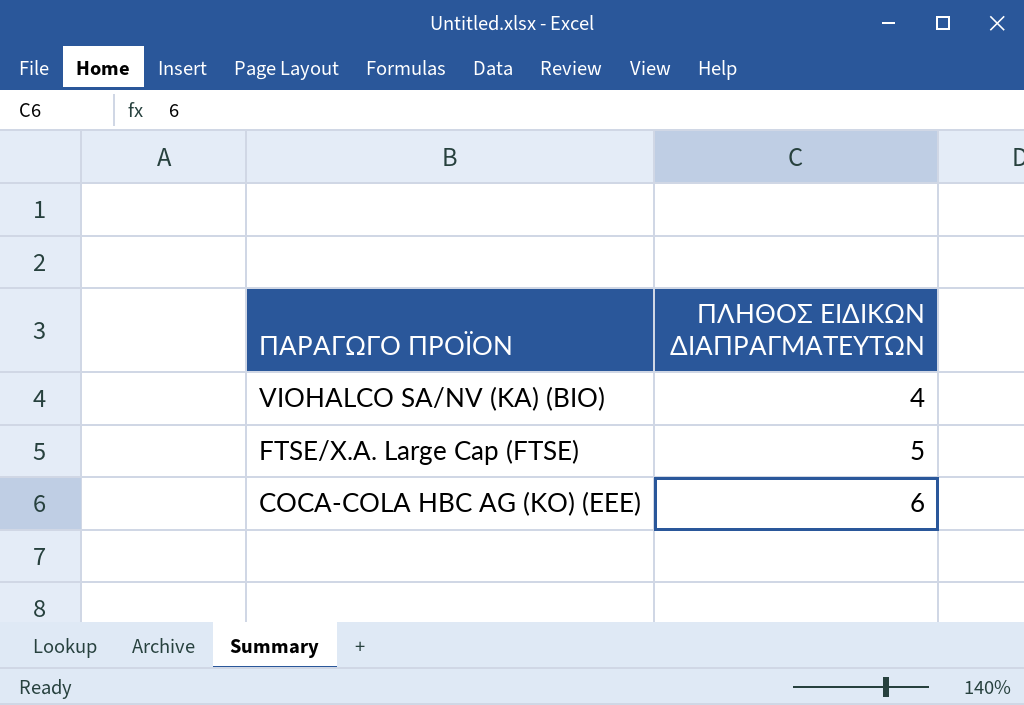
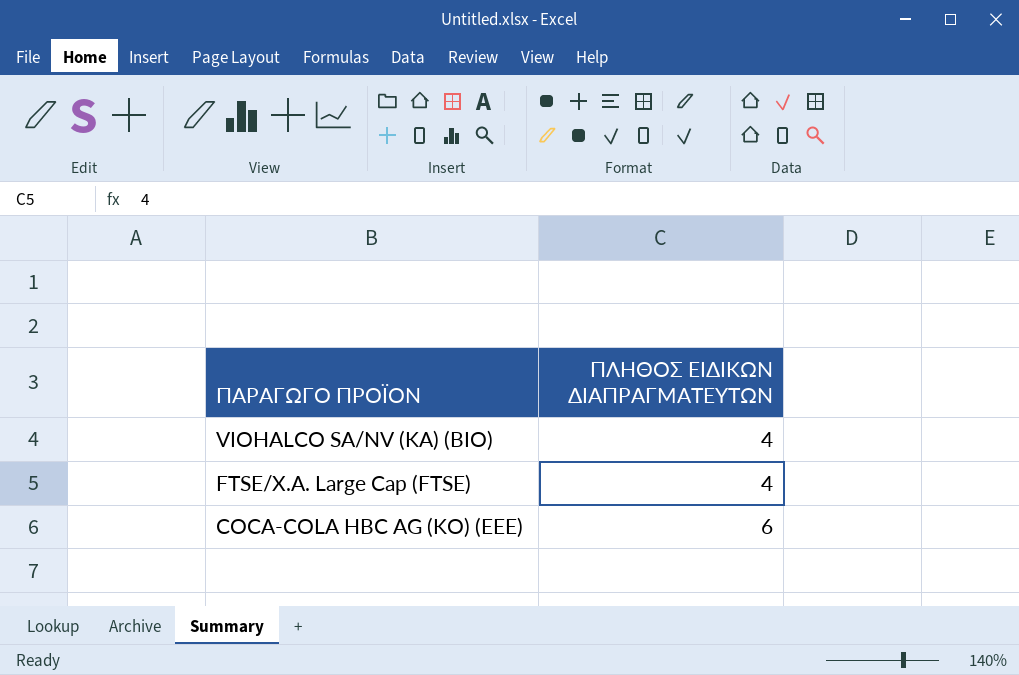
FTSE/Χ.Α. Large Cap (FTSE) | ΠΛΗΘΟΣ ΕΙΔΙΚΩΝ ΔΙΑΠΡΑΓΜΑΤΕΥΤΩΝ: 5 -> 4

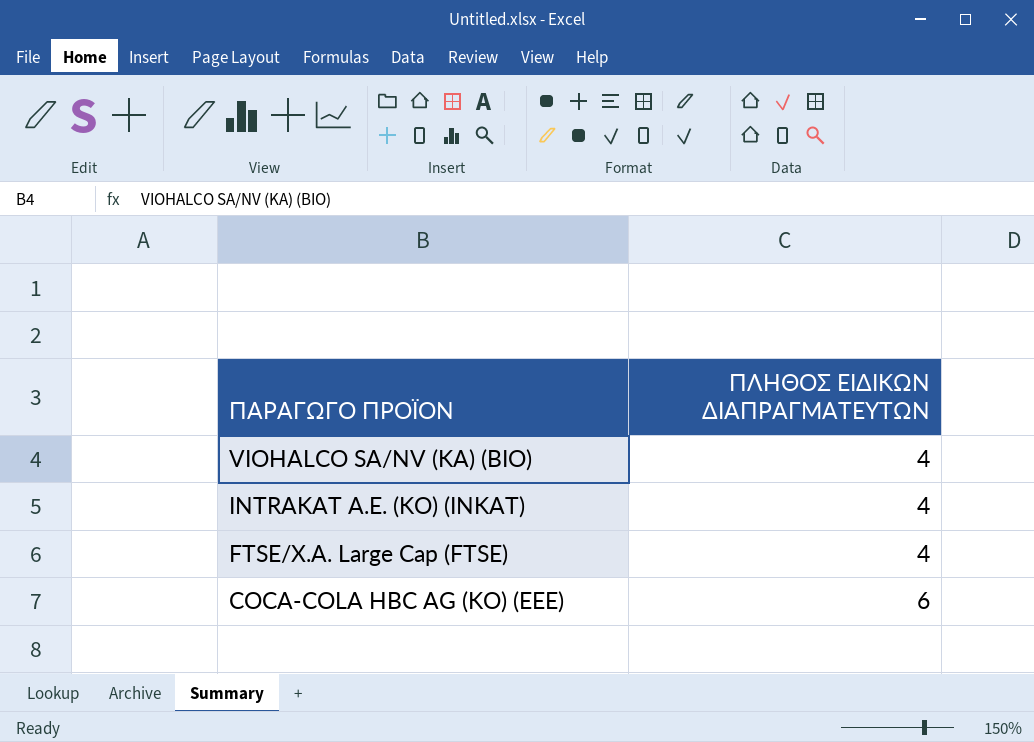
row INTRAKAT Α.Ε. (ΚΟ) (ΙΝΚΑΤ): none -> 4

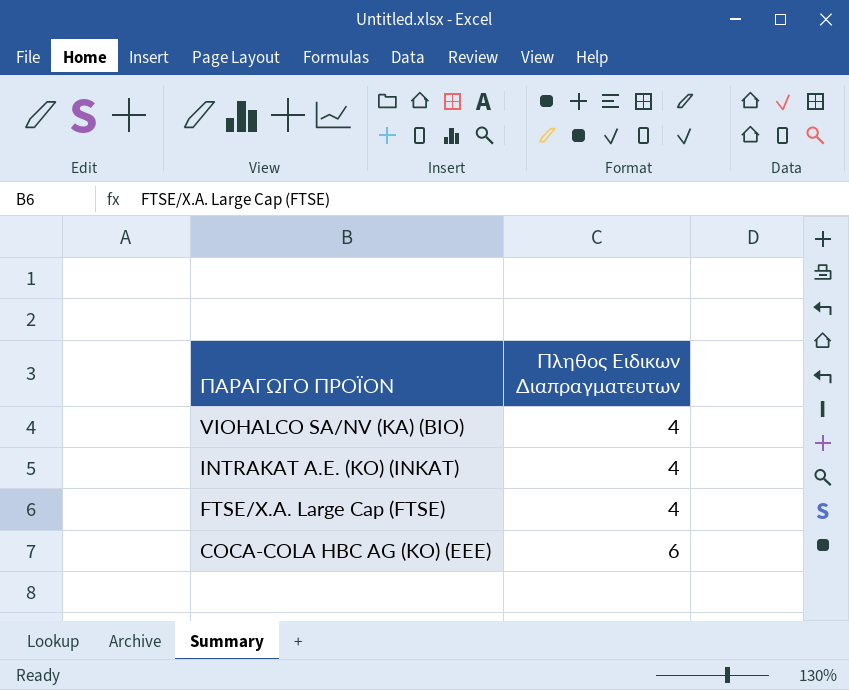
column name: ΠΛΗΘΟΣ ΕΙΔΙΚΩΝ ΔΙΑΠΡΑΓΜΑΤΕΥΤΩΝ -> Πληθος Ειδικων Διαπραγματευτων

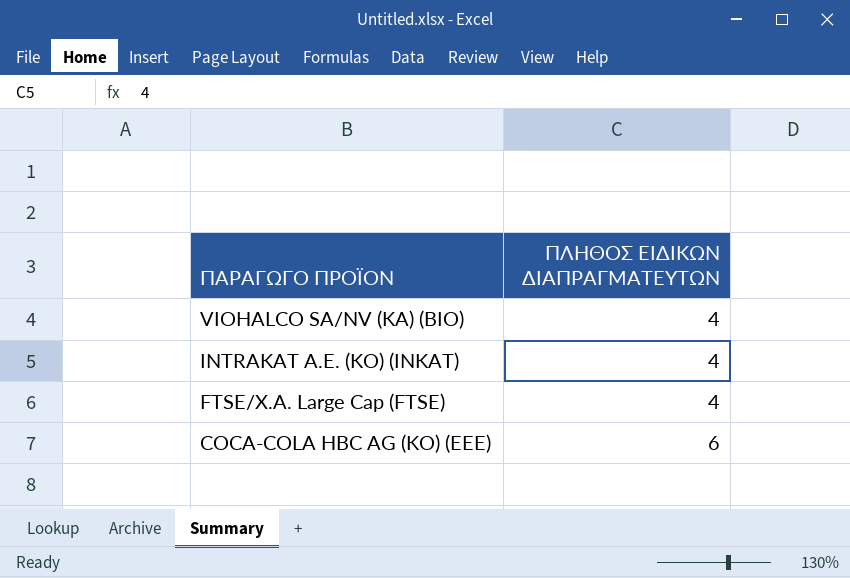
column name: Πληθος Ειδικων Διαπραγματευτων -> ΠΛΗΘΟΣ ΕΙΔΙΚΩΝ ΔΙΑΠΡΑΓΜΑΤΕΥΤΩΝ

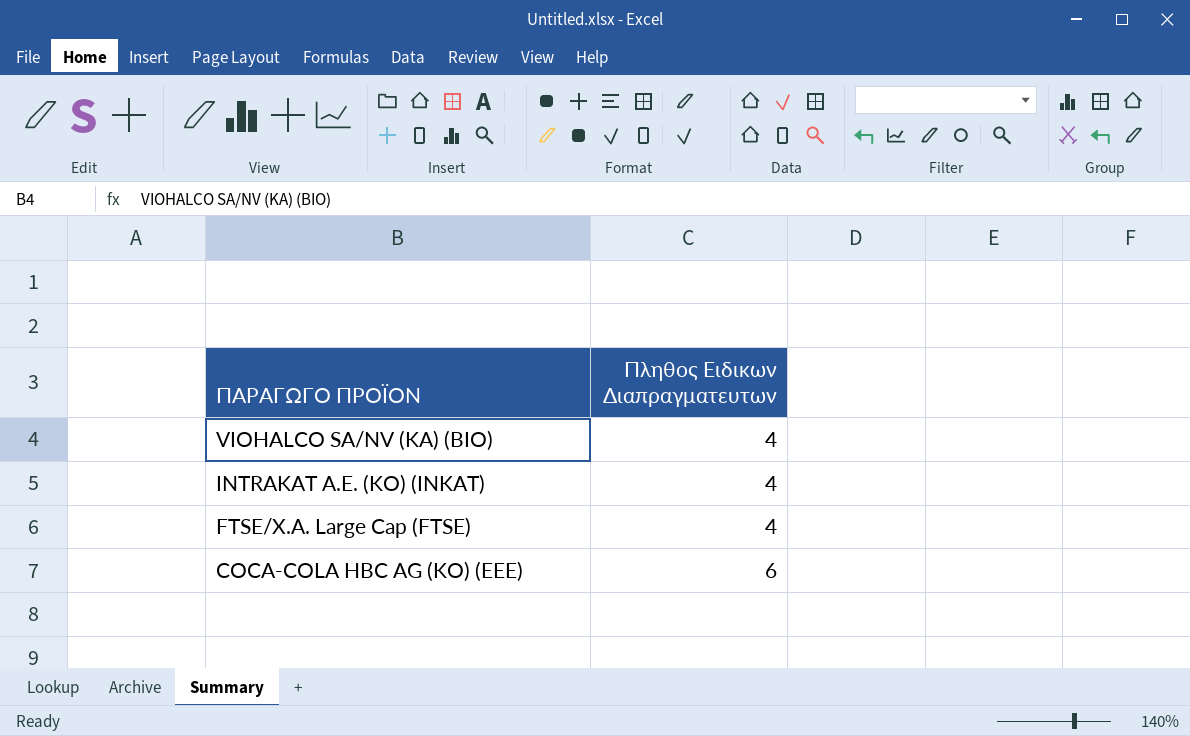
column name: ΠΛΗΘΟΣ ΕΙΔΙΚΩΝ ΔΙΑΠΡΑΓΜΑΤΕΥΤΩΝ -> Πληθος Ειδικων Διαπραγματευτων

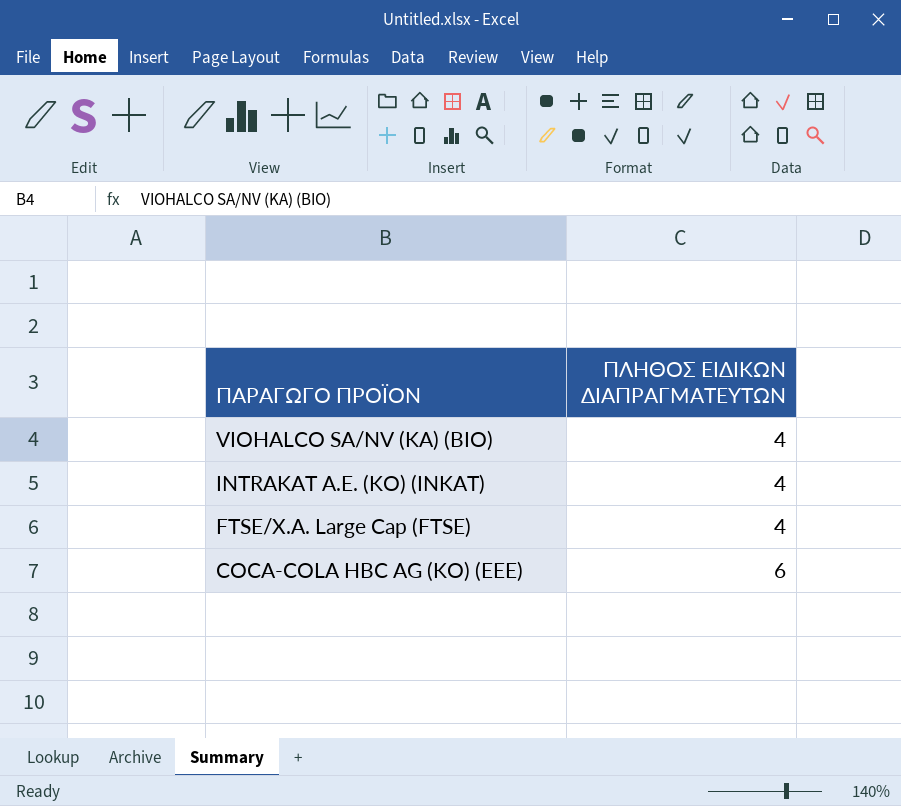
column name: Πληθος Ειδικων Διαπραγματευτων -> ΠΛΗΘΟΣ ΕΙΔΙΚΩΝ ΔΙΑΠΡΑΓΜΑΤΕΥΤΩΝ

